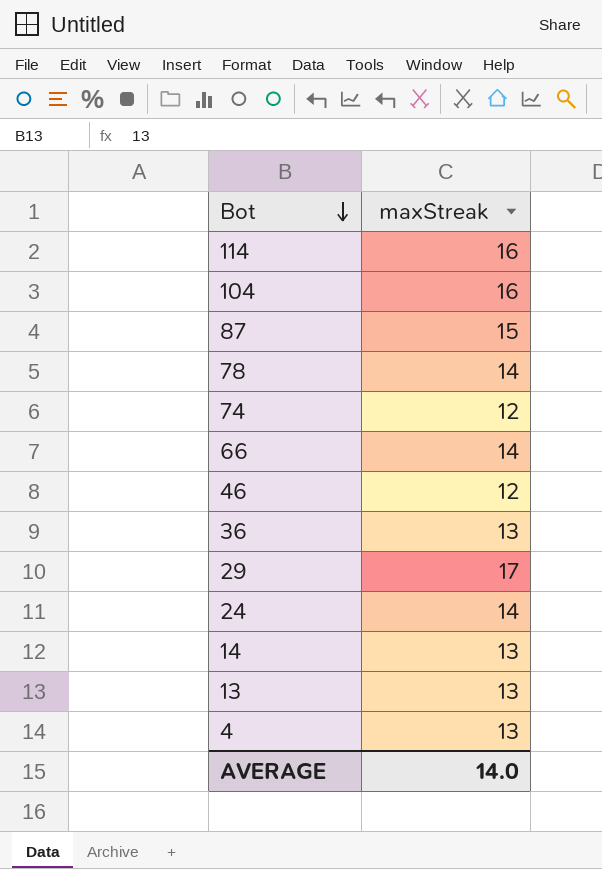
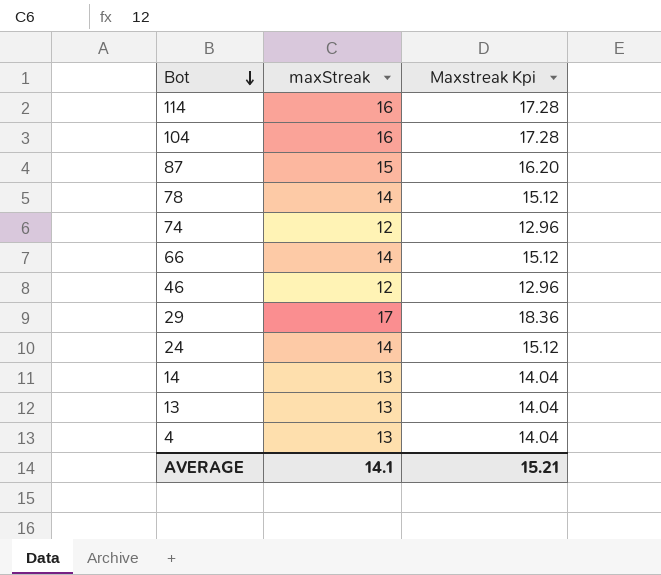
column Maxstreak Kpi | formula: none -> [maxStreak] * 1.08
row 36: 13 -> none
AVERAGE | maxStreak: 14.0 -> 14.1

